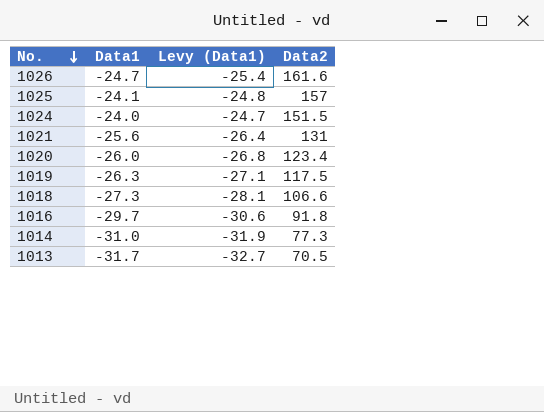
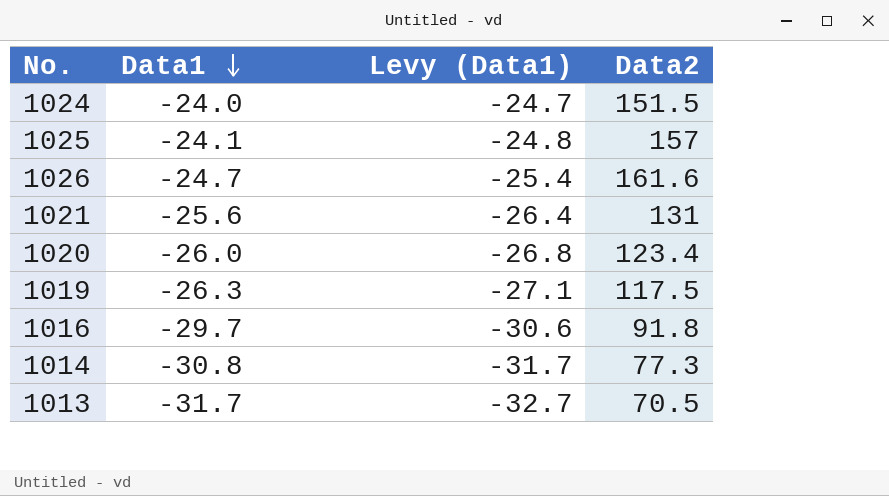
row order: No. descending -> Data1 descending
row 1018: -27.3 | -28.1 | 106.6 -> none
1014 | Data1: -31.0 -> -30.8
1014 | Levy (Data1): -31.9 -> -31.7

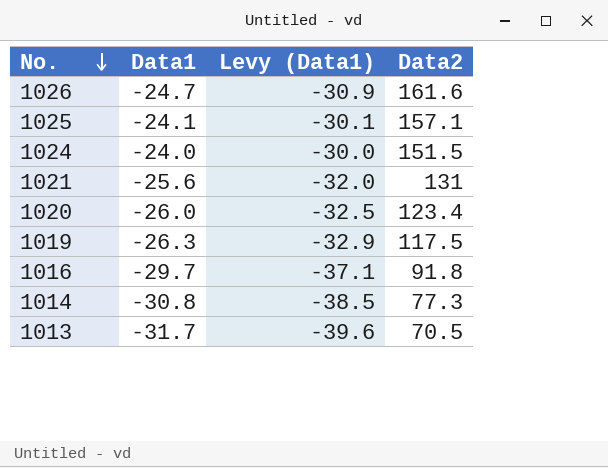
row order: Data1 descending -> No. descending
column Levy (Data1) | formula: [Data1] * 1.03 -> [Data1] * 1.25
1025 | Data2: 157 -> 157.1

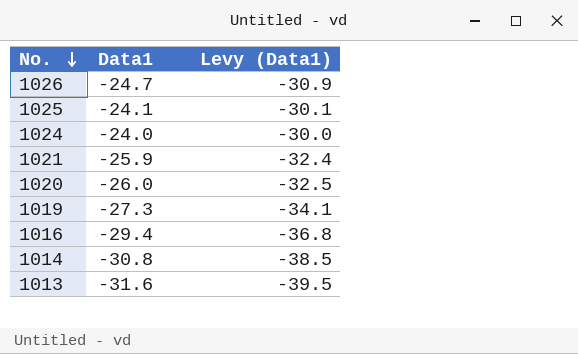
column Data2 | position: 4 -> none
1021 | Data1: -25.6 -> -25.9
1021 | Levy (Data1): -32.0 -> -32.4
1019 | Data1: -26.3 -> -27.3
1019 | Levy (Data1): -32.9 -> -34.1
1016 | Data1: -29.7 -> -29.4
1016 | Levy (Data1): -37.1 -> -36.8
1013 | Data1: -31.7 -> -31.6
1013 | Levy (Data1): -39.6 -> -39.5

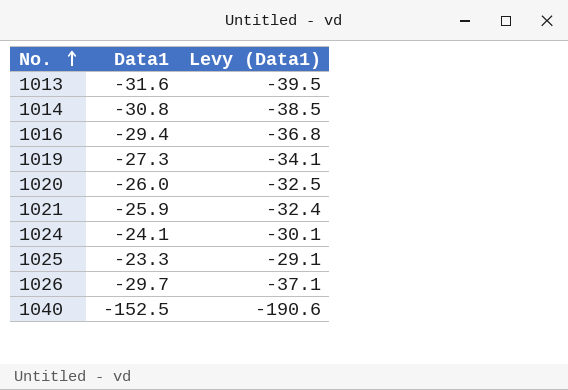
row order: No. descending -> No. ascending
1024 | Data1: -24.0 -> -24.1
1024 | Levy (Data1): -30.0 -> -30.1
1025 | Data1: -24.1 -> -23.3
1025 | Levy (Data1): -30.1 -> -29.1
1026 | Data1: -24.7 -> -29.7
1026 | Levy (Data1): -30.9 -> -37.1
row 1040: none -> -152.5 | -190.6

